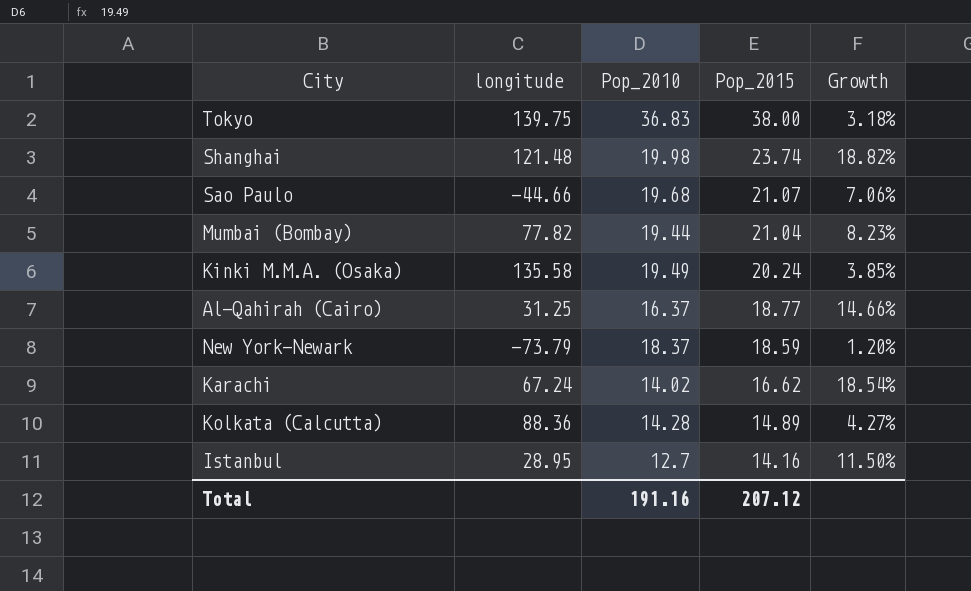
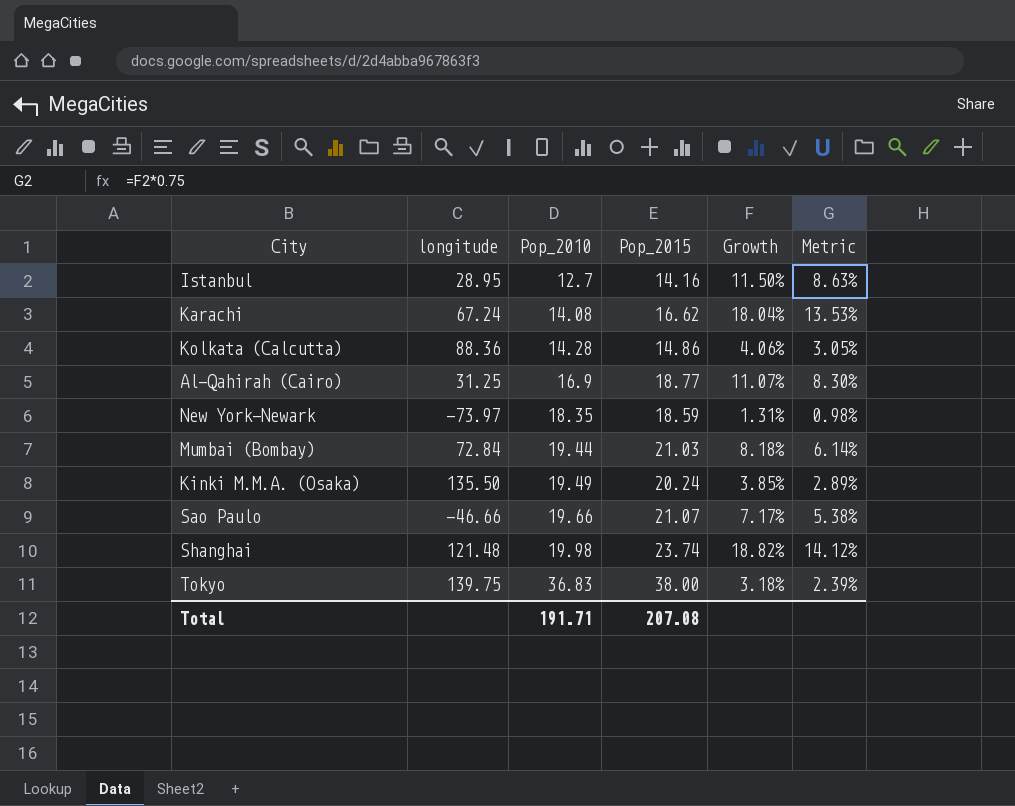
row order: Pop_2015 descending -> Pop_2010 ascending
column Metric | formula: none -> [Growth] * 0.75
Karachi | Pop_2010: 14.02 -> 14.08
Karachi | Growth: 18.54% -> 18.04%
Kolkata (Calcutta) | Pop_2015: 14.89 -> 14.86
Kolkata (Calcutta) | Growth: 4.27% -> 4.06%
Al-Qahirah (Cairo) | Pop_2010: 16.37 -> 16.9
Al-Qahirah (Cairo) | Growth: 14.66% -> 11.07%
New York-Newark | longitude: -73.79 -> -73.97
New York-Newark | Pop_2010: 18.37 -> 18.35
New York-Newark | Growth: 1.20% -> 1.31%
Mumbai (Bombay) | longitude: 77.82 -> 72.84
Mumbai (Bombay) | Pop_2015: 21.04 -> 21.03
Mumbai (Bombay) | Growth: 8.23% -> 8.18%
Kinki M.M.A. (Osaka) | longitude: 135.58 -> 135.50
Sao Paulo | longitude: -44.66 -> -46.66
Sao Paulo | Pop_2010: 19.68 -> 19.66
Sao Paulo | Growth: 7.06% -> 7.17%
Total | Pop_2010: 191.16 -> 191.71
Total | Pop_2015: 207.12 -> 207.08

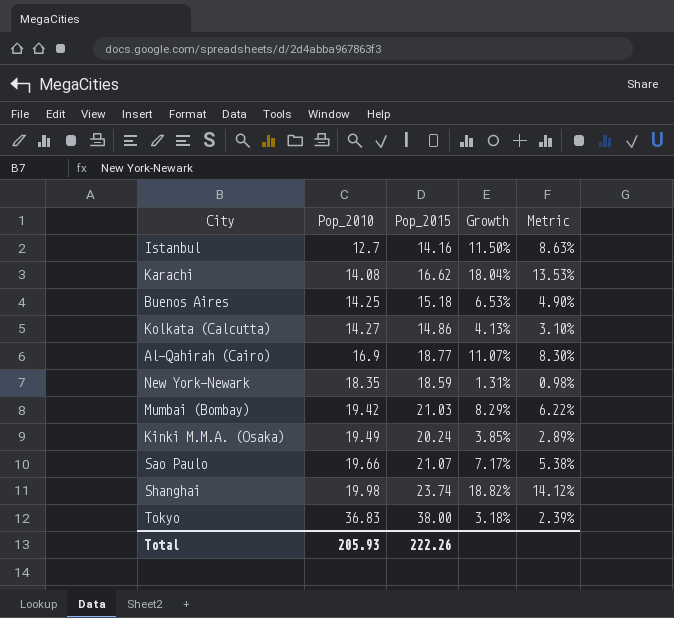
column longitude | position: 2 -> none
row Buenos Aires: none -> 14.25 | 15.18 | 6.53% | 4.90%
Kolkata (Calcutta) | Pop_2010: 14.28 -> 14.27
Kolkata (Calcutta) | Growth: 4.06% -> 4.13%
Kolkata (Calcutta) | Metric: 3.05% -> 3.10%
Mumbai (Bombay) | Pop_2010: 19.44 -> 19.42
Mumbai (Bombay) | Growth: 8.18% -> 8.29%
Mumbai (Bombay) | Metric: 6.14% -> 6.22%
Total | Pop_2010: 191.71 -> 205.93
Total | Pop_2015: 207.08 -> 222.26

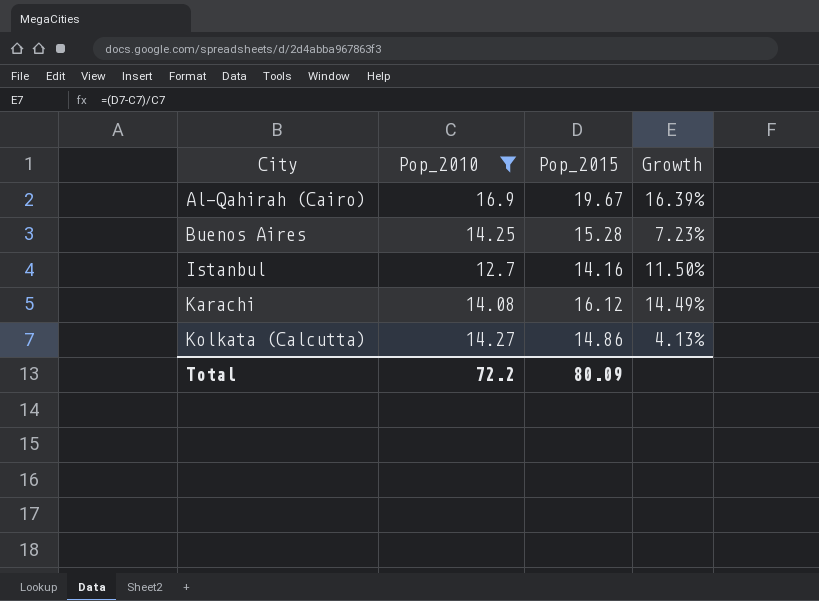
filter: none -> Pop_2010 <= 16.9
row order: Pop_2010 ascending -> City ascending
column Metric | formula: [Growth] * 0.75 -> none
Al-Qahirah (Cairo) | Pop_2015: 18.77 -> 19.67
Al-Qahirah (Cairo) | Growth: 11.07% -> 16.39%
Buenos Aires | Pop_2015: 15.18 -> 15.28
Buenos Aires | Growth: 6.53% -> 7.23%
Karachi | Pop_2015: 16.62 -> 16.12
Karachi | Growth: 18.04% -> 14.49%
Total | Pop_2010: 205.93 -> 72.2
Total | Pop_2015: 222.26 -> 80.09

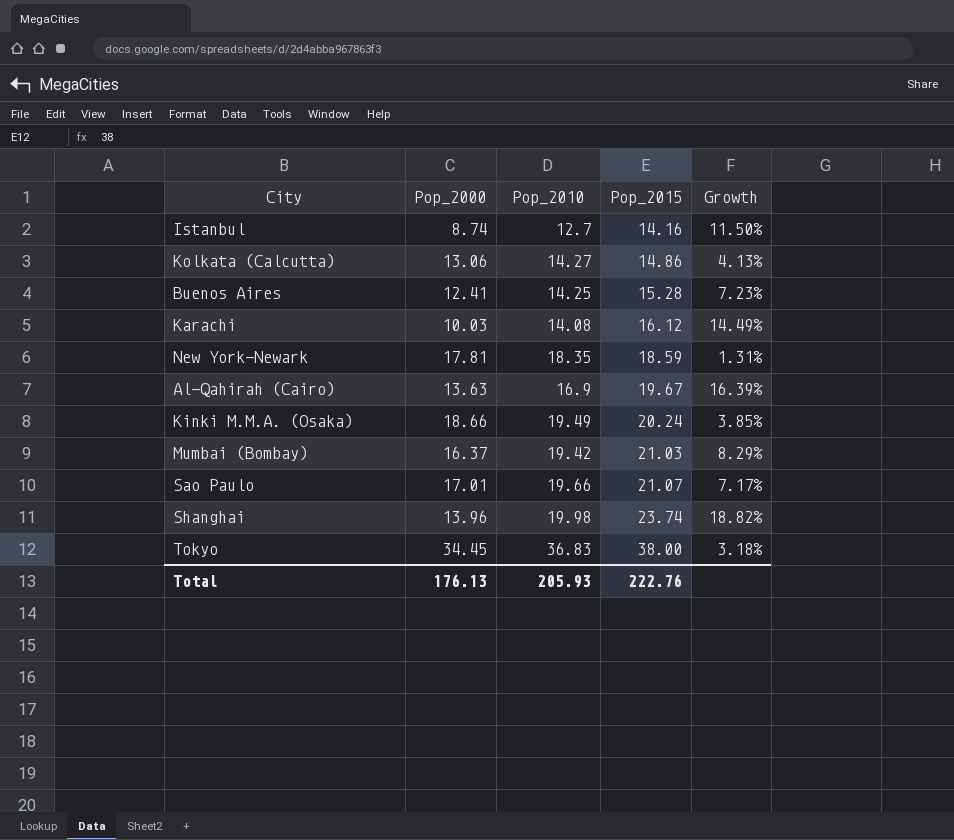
filter: Pop_2010 <= 16.9 -> none
row order: City ascending -> Pop_2015 ascending
column Pop_2000 | position: none -> 2
Total | Pop_2010: 72.2 -> 205.93
Total | Pop_2015: 80.09 -> 222.76

